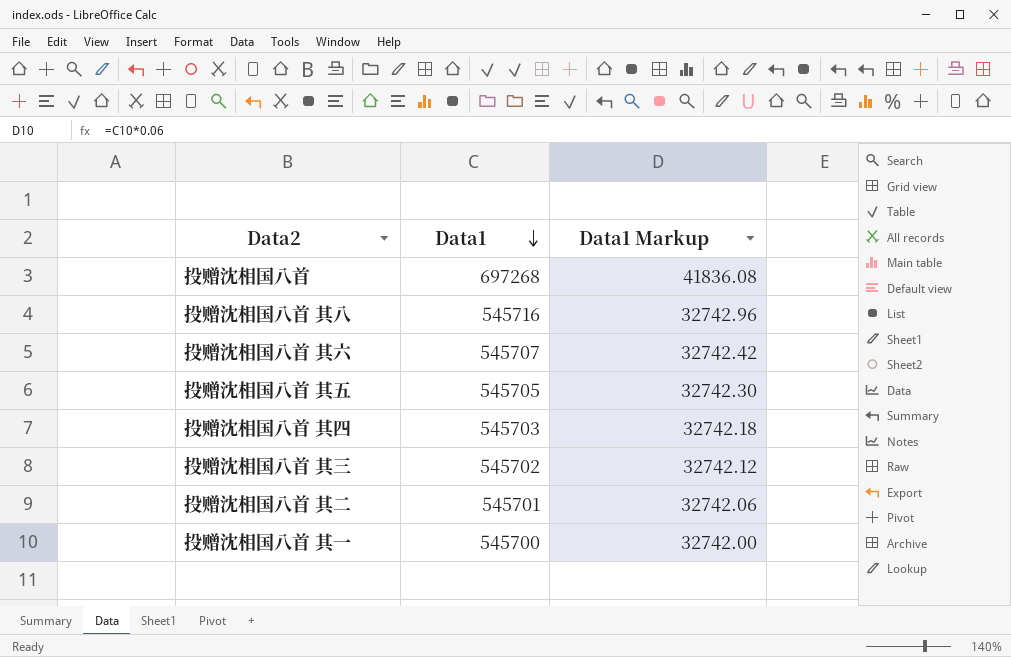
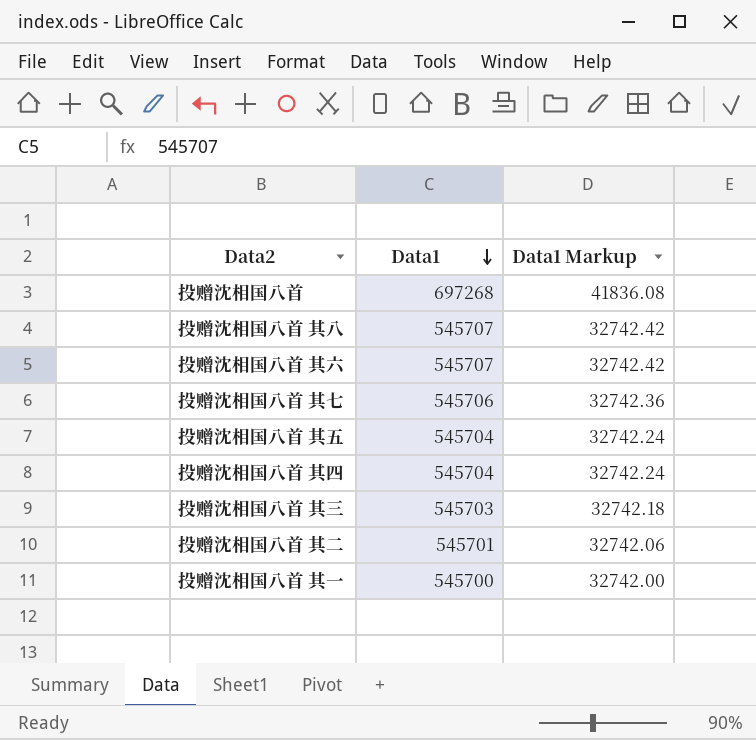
投赠沈相国八首 其八 | Data1: 545716 -> 545707
投赠沈相国八首 其八 | Data1 Markup: 32742.96 -> 32742.42
row 投赠沈相国八首 其七: none -> 545706 | 32742.36
投赠沈相国八首 其五 | Data1: 545705 -> 545704
投赠沈相国八首 其五 | Data1 Markup: 32742.30 -> 32742.24
投赠沈相国八首 其四 | Data1: 545703 -> 545704
投赠沈相国八首 其四 | Data1 Markup: 32742.18 -> 32742.24
投赠沈相国八首 其三 | Data1: 545702 -> 545703
投赠沈相国八首 其三 | Data1 Markup: 32742.12 -> 32742.18

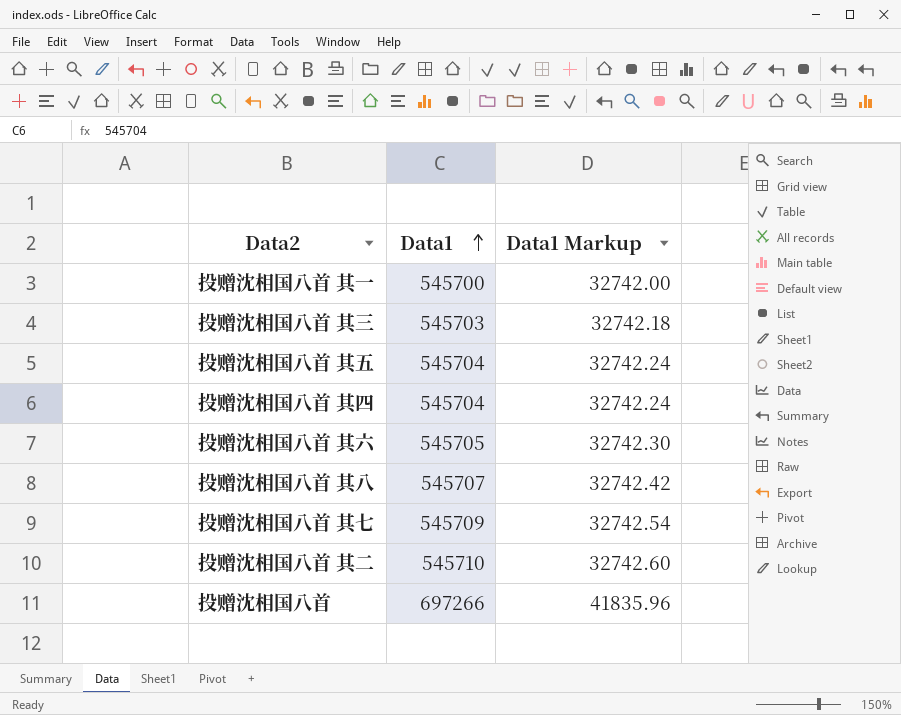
row order: Data1 descending -> Data1 ascending
投赠沈相国八首 其六 | Data1: 545707 -> 545705
投赠沈相国八首 其六 | Data1 Markup: 32742.42 -> 32742.30
投赠沈相国八首 其七 | Data1: 545706 -> 545709
投赠沈相国八首 其七 | Data1 Markup: 32742.36 -> 32742.54
投赠沈相国八首 其二 | Data1: 545701 -> 545710
投赠沈相国八首 其二 | Data1 Markup: 32742.06 -> 32742.60
投赠沈相国八首 | Data1: 697268 -> 697266
投赠沈相国八首 | Data1 Markup: 41836.08 -> 41835.96

